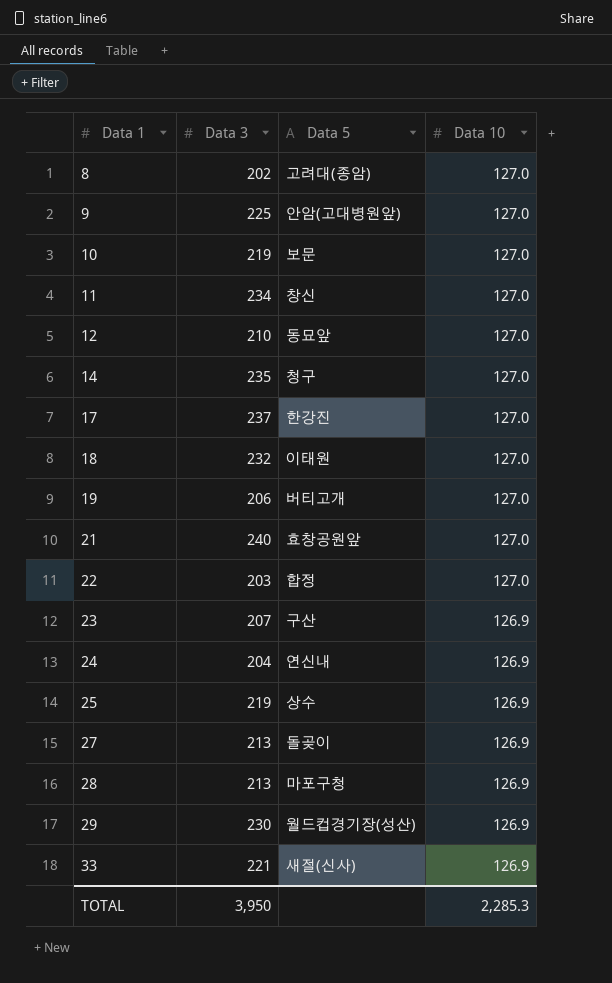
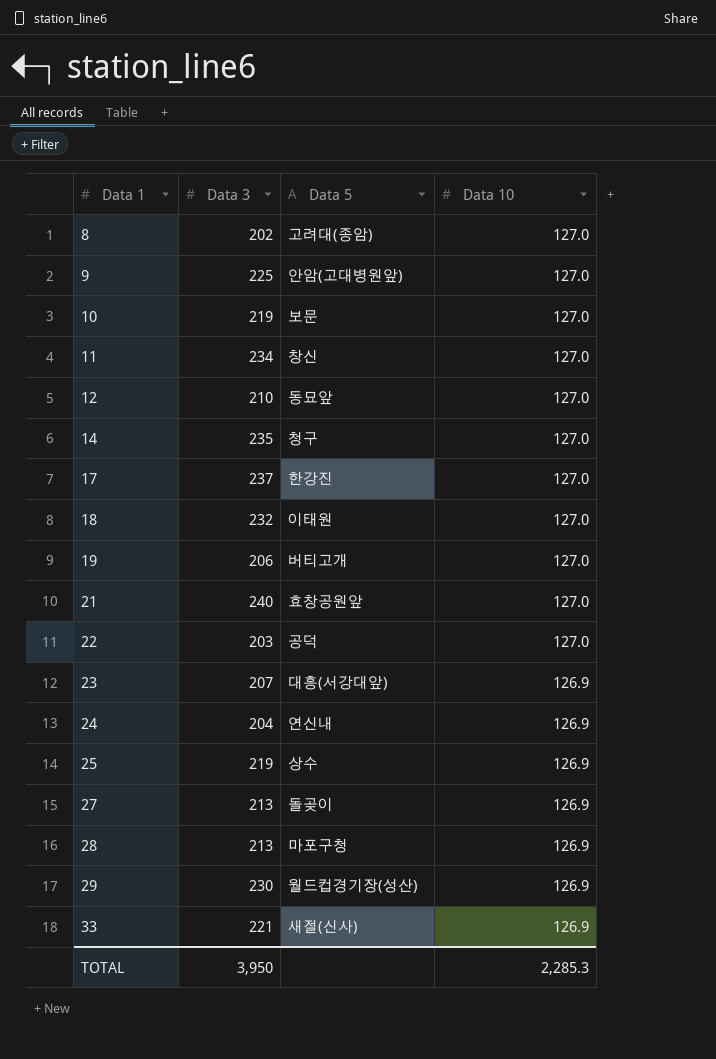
22 | Data 5: 합정 -> 공덕
23 | Data 5: 구산 -> 대흥(서강대앞)

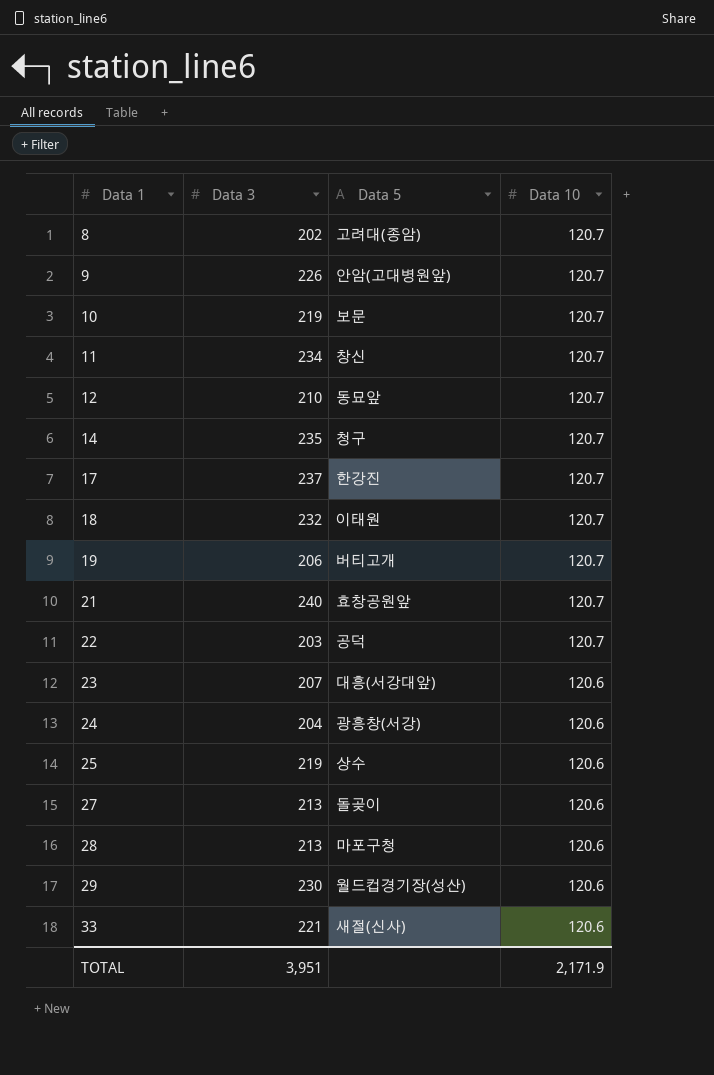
8 | Data 10: 127.0 -> 120.7
9 | Data 3: 225 -> 226
9 | Data 10: 127.0 -> 120.7
10 | Data 10: 127.0 -> 120.7
11 | Data 10: 127.0 -> 120.7
12 | Data 10: 127.0 -> 120.7
14 | Data 10: 127.0 -> 120.7
17 | Data 10: 127.0 -> 120.7
18 | Data 10: 127.0 -> 120.7
19 | Data 10: 127.0 -> 120.7
21 | Data 10: 127.0 -> 120.7
22 | Data 10: 127.0 -> 120.7
23 | Data 10: 126.9 -> 120.6
24 | Data 5: 연신내 -> 광흥창(서강)
24 | Data 10: 126.9 -> 120.6
25 | Data 10: 126.9 -> 120.6
27 | Data 10: 126.9 -> 120.6
28 | Data 10: 126.9 -> 120.6
29 | Data 10: 126.9 -> 120.6
33 | Data 10: 126.9 -> 120.6
TOTAL | Data 3: 3,950 -> 3,951
TOTAL | Data 10: 2,285.3 -> 2,171.9

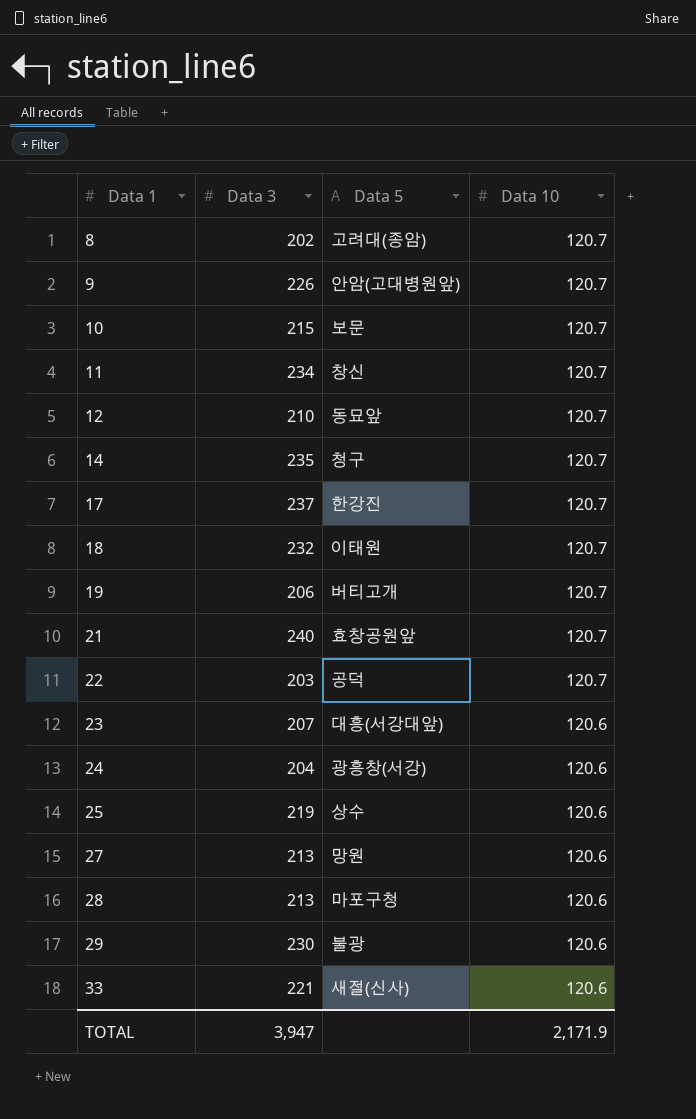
10 | Data 3: 219 -> 215
27 | Data 5: 돌곶이 -> 망원
29 | Data 5: 월드컵경기장(성산) -> 불광
TOTAL | Data 3: 3,951 -> 3,947

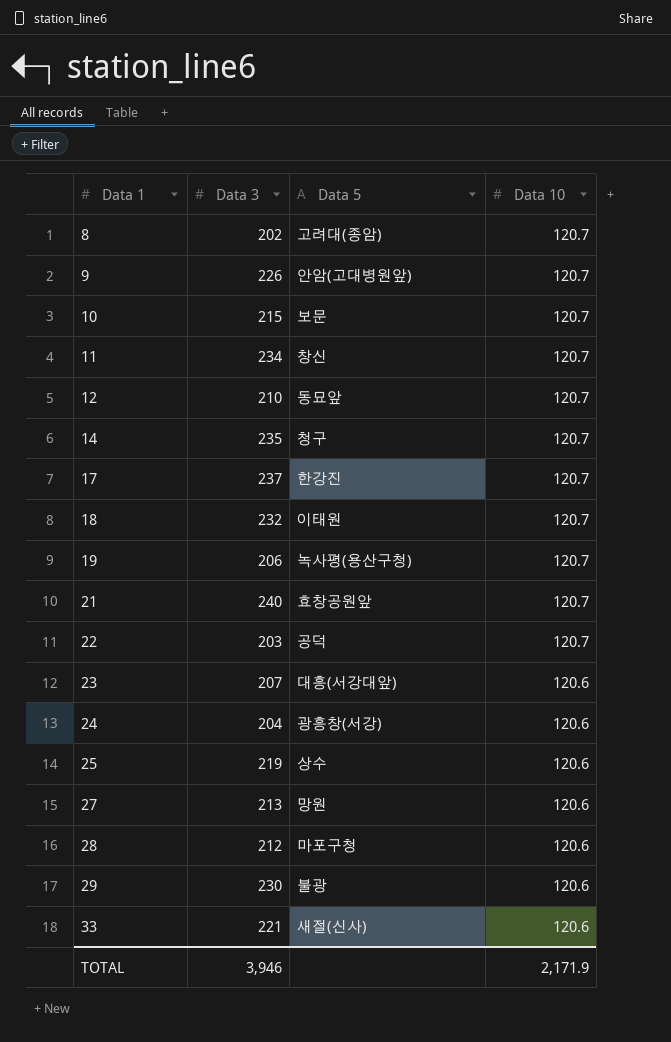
19 | Data 5: 버티고개 -> 녹사평(용산구청)
28 | Data 3: 213 -> 212
TOTAL | Data 3: 3,947 -> 3,946

